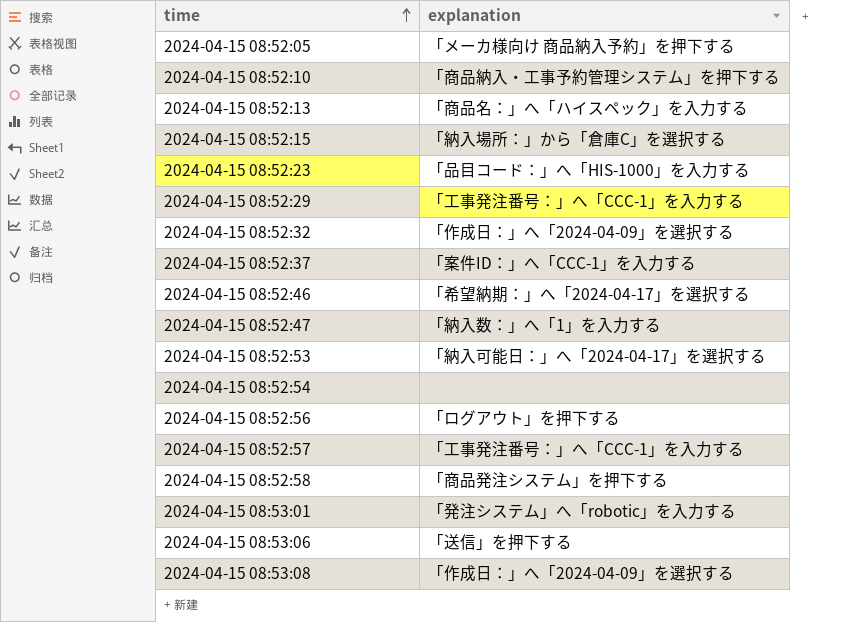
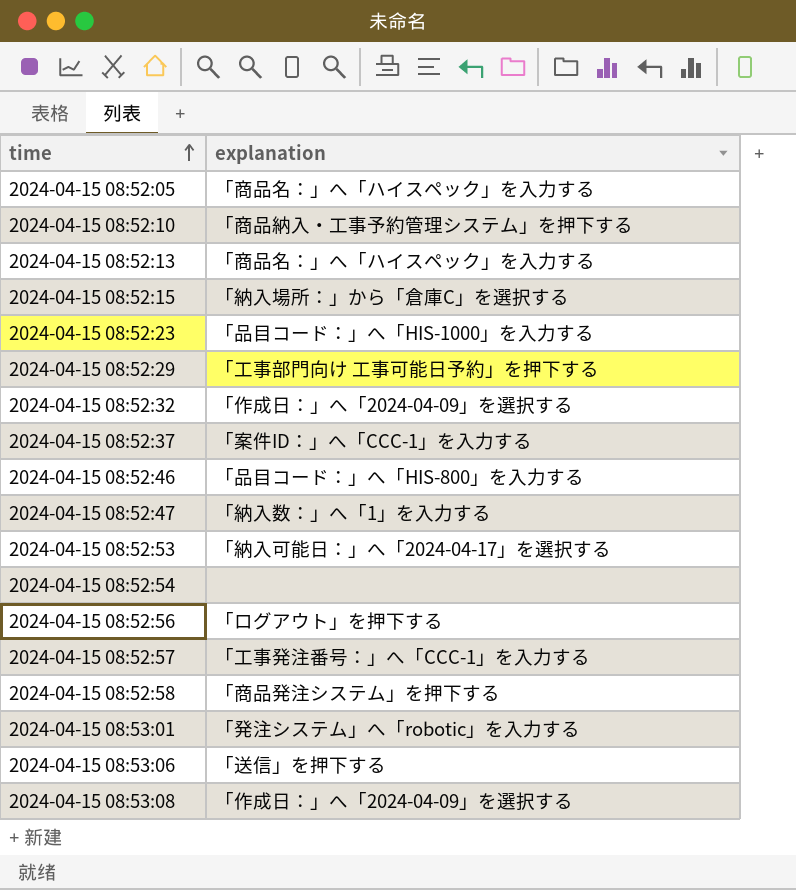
2024-04-15 08:52:05 | explanation: 「メーカ様向け 商品納入予約」を押下する -> 「商品名：」へ「ハイスペック」を入力する
2024-04-15 08:52:29 | explanation: 「工事発注番号：」へ「CCC-1」を入力する -> 「工事部門向け 工事可能日予約」を押下する
2024-04-15 08:52:46 | explanation: 「希望納期：」へ「2024-04-17」を選択する -> 「品目コード：」へ「HIS-800」を入力する

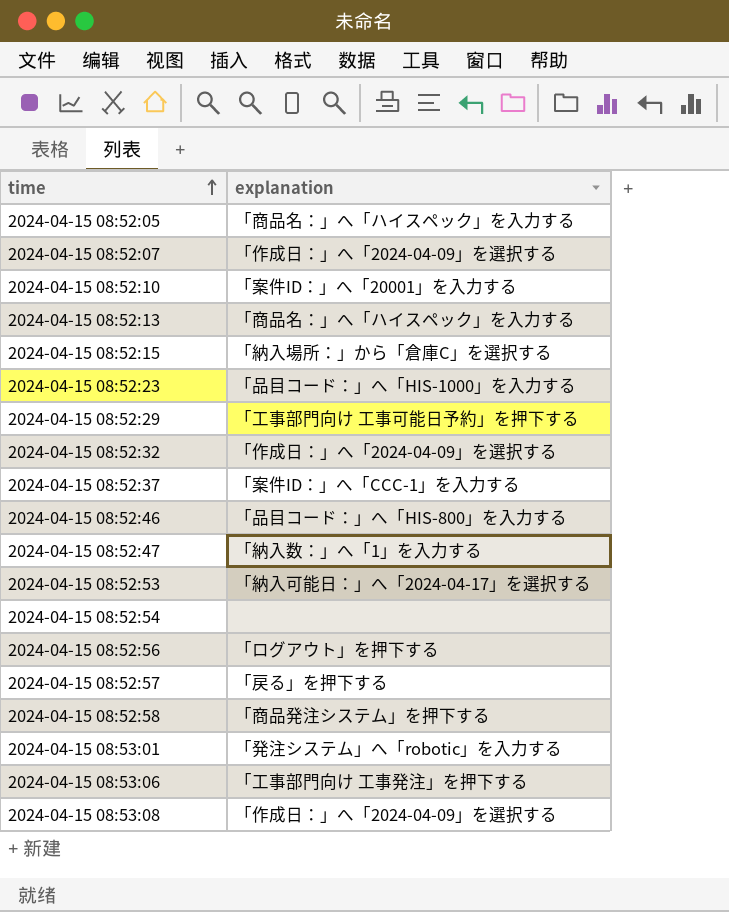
row 2024-04-15 08:52:07: none -> 「作成日：」へ「2024-04-09」を選択する
2024-04-15 08:52:10 | explanation: 「商品納入・工事予約管理システム」を押下する -> 「案件ID：」へ「20001」を入力する
2024-04-15 08:52:57 | explanation: 「工事発注番号：」へ「CCC-1」を入力する -> 「戻る」を押下する
2024-04-15 08:53:06 | explanation: 「送信」を押下する -> 「工事部門向け 工事発注」を押下する

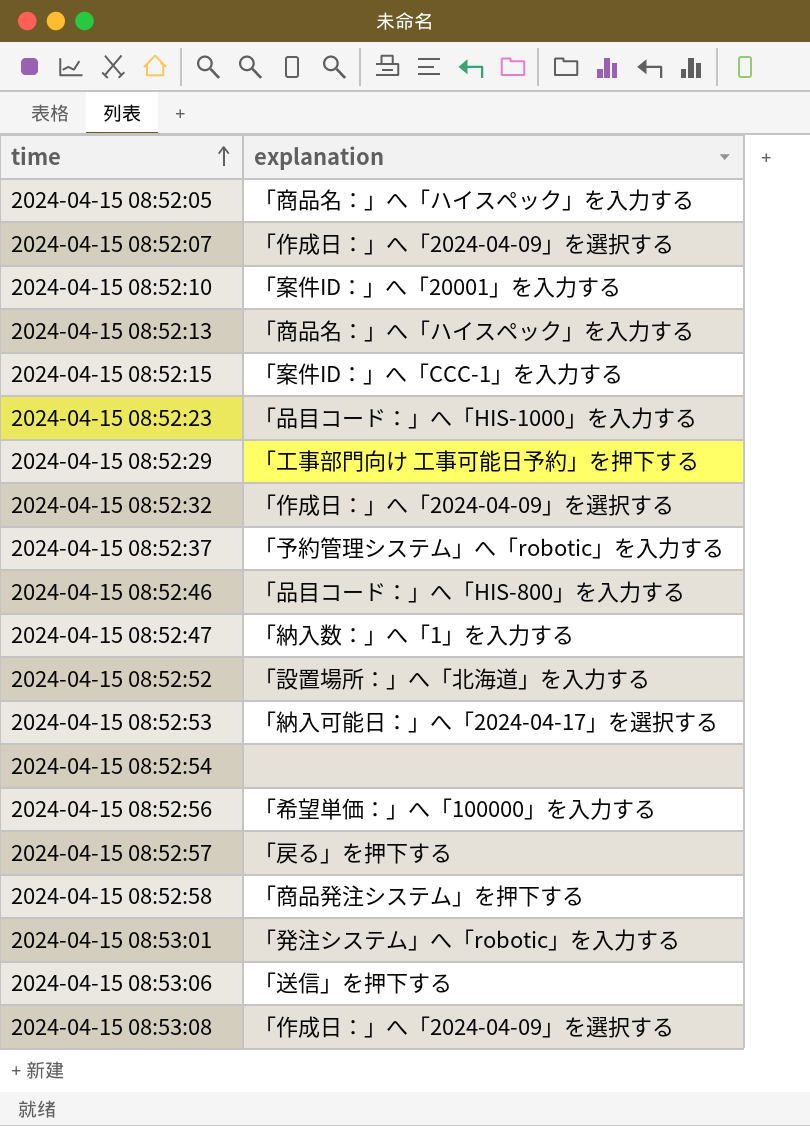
2024-04-15 08:52:15 | explanation: 「納入場所：」から「倉庫C」を選択する -> 「案件ID：」へ「CCC-1」を入力する
2024-04-15 08:52:37 | explanation: 「案件ID：」へ「CCC-1」を入力する -> 「予約管理システム」へ「robotic」を入力する
row 2024-04-15 08:52:52: none -> 「設置場所：」へ「北海道」を入力する
2024-04-15 08:52:56 | explanation: 「ログアウト」を押下する -> 「希望単価：」へ「100000」を入力する
2024-04-15 08:53:06 | explanation: 「工事部門向け 工事発注」を押下する -> 「送信」を押下する

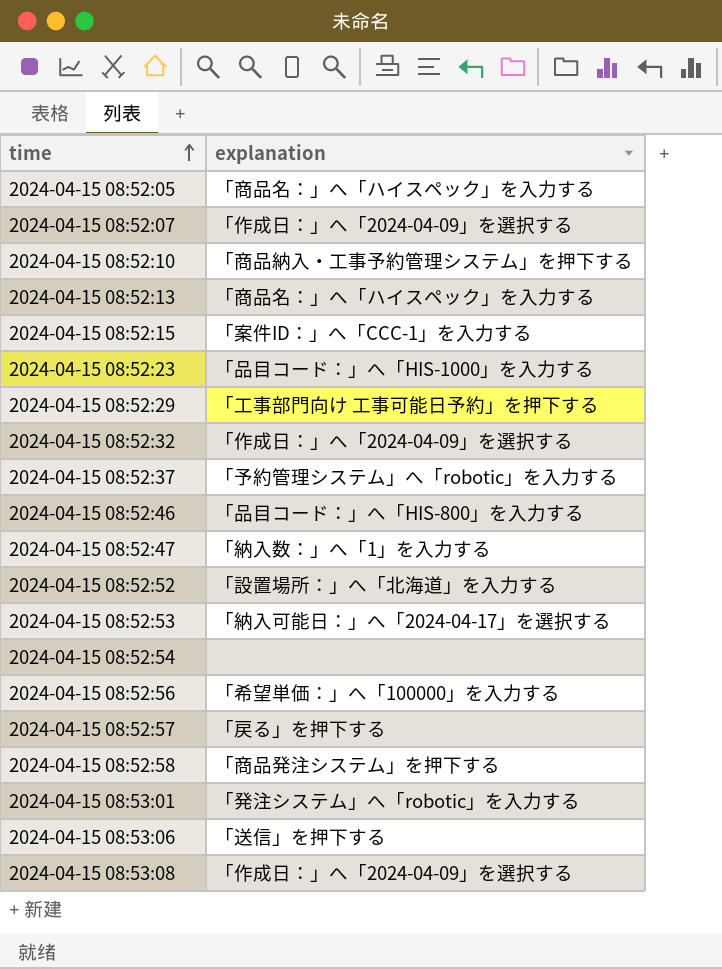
2024-04-15 08:52:10 | explanation: 「案件ID：」へ「20001」を入力する -> 「商品納入・工事予約管理システム」を押下する

